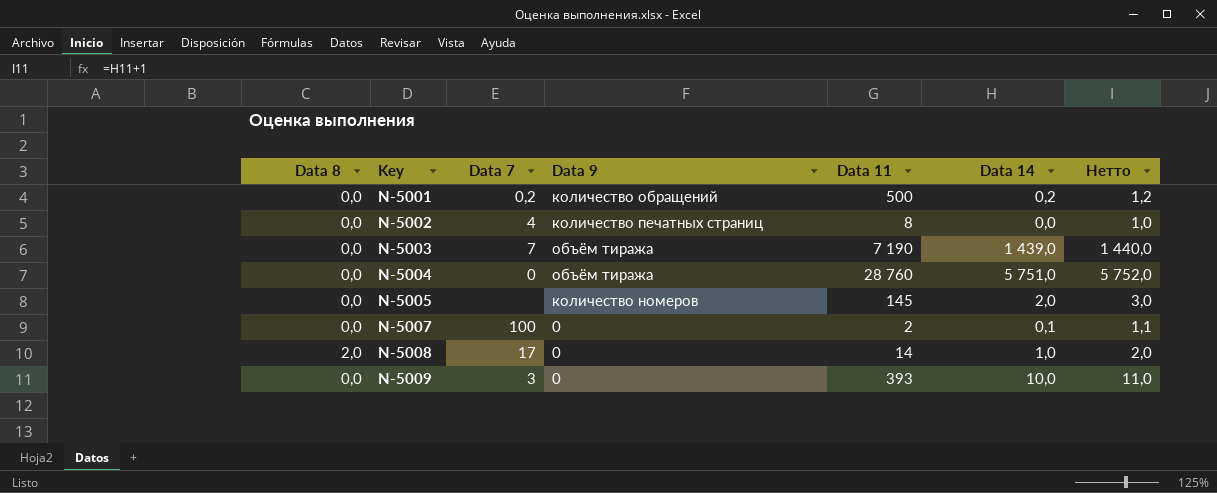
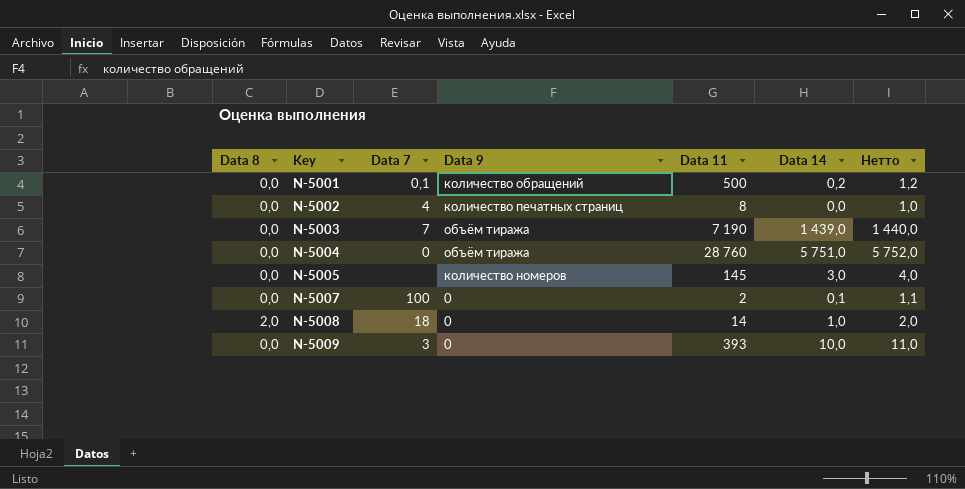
N-5001 | Data 7: 0,2 -> 0,1
N-5005 | Data 14: 2,0 -> 3,0
N-5005 | Нетто: 3,0 -> 4,0
N-5008 | Data 7: 17 -> 18

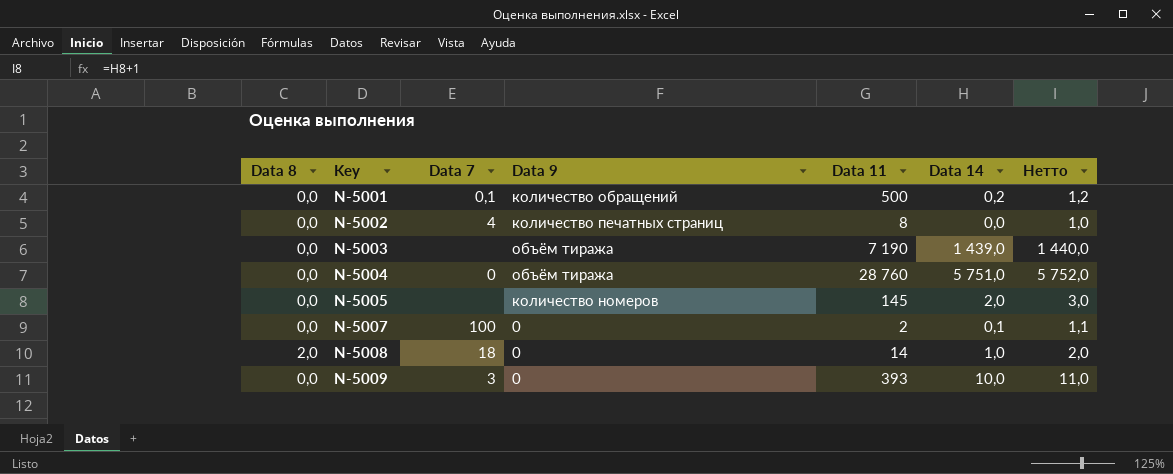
N-5003 | Data 7: 7 -> none
N-5005 | Data 14: 3,0 -> 2,0
N-5005 | Нетто: 4,0 -> 3,0

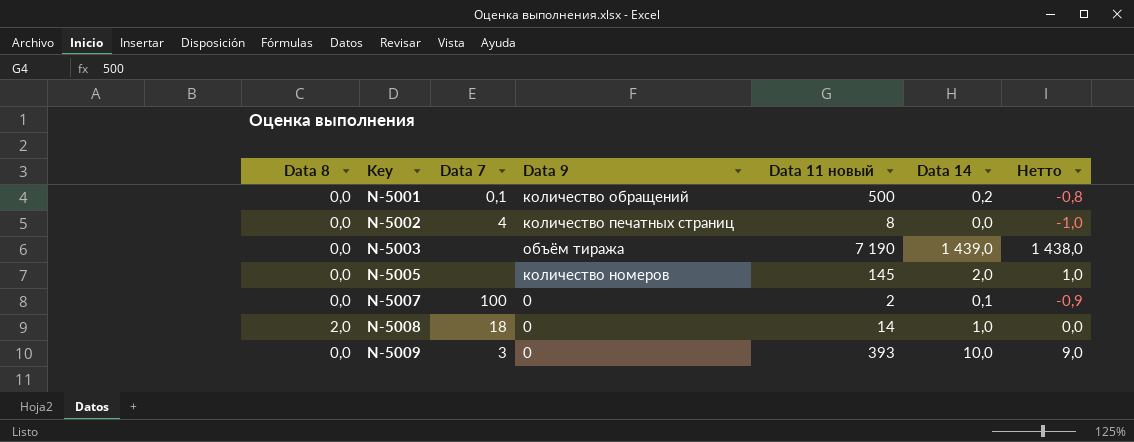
column name: Data 11 -> Data 11 новый
column Нетто | formula: [Data 14] + 1 -> [Data 14] - 1
row N-5004: 0,0 | 0 | объём тиража | 28 760 | 5 751,0 | 5 752,0 -> none

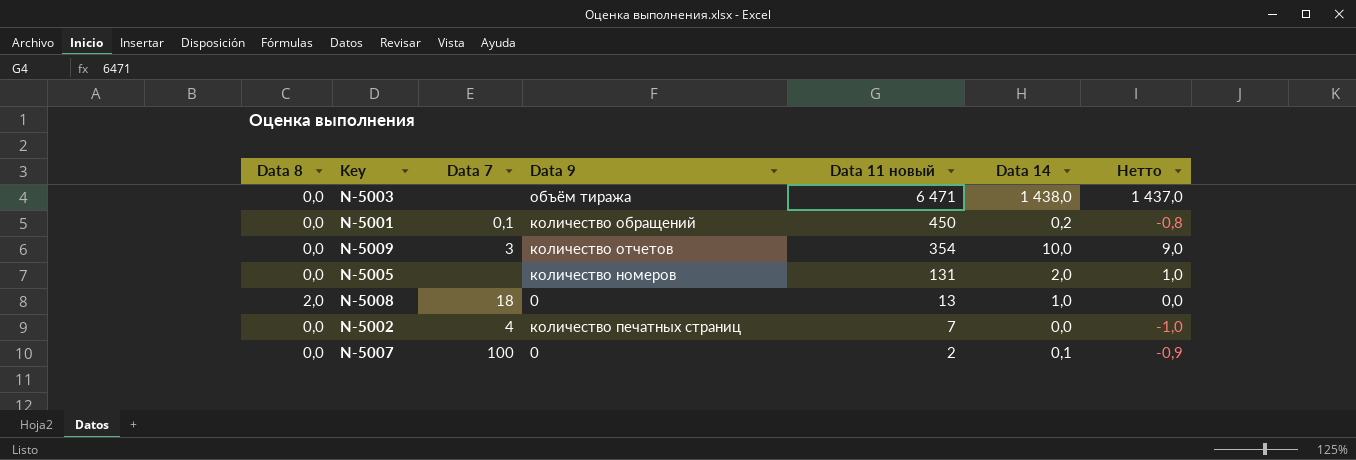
row order: Key ascending -> Data 11 новый descending
N-5003 | Data 11 новый: 7 190 -> 6 471
N-5003 | Data 14: 1 439,0 -> 1 438,0
N-5003 | Нетто: 1 438,0 -> 1 437,0
N-5001 | Data 11 новый: 500 -> 450
N-5009 | Data 9: 0 -> количество отчетов
N-5009 | Data 11 новый: 393 -> 354
N-5005 | Data 11 новый: 145 -> 131
N-5008 | Data 11 новый: 14 -> 13
N-5002 | Data 11 новый: 8 -> 7

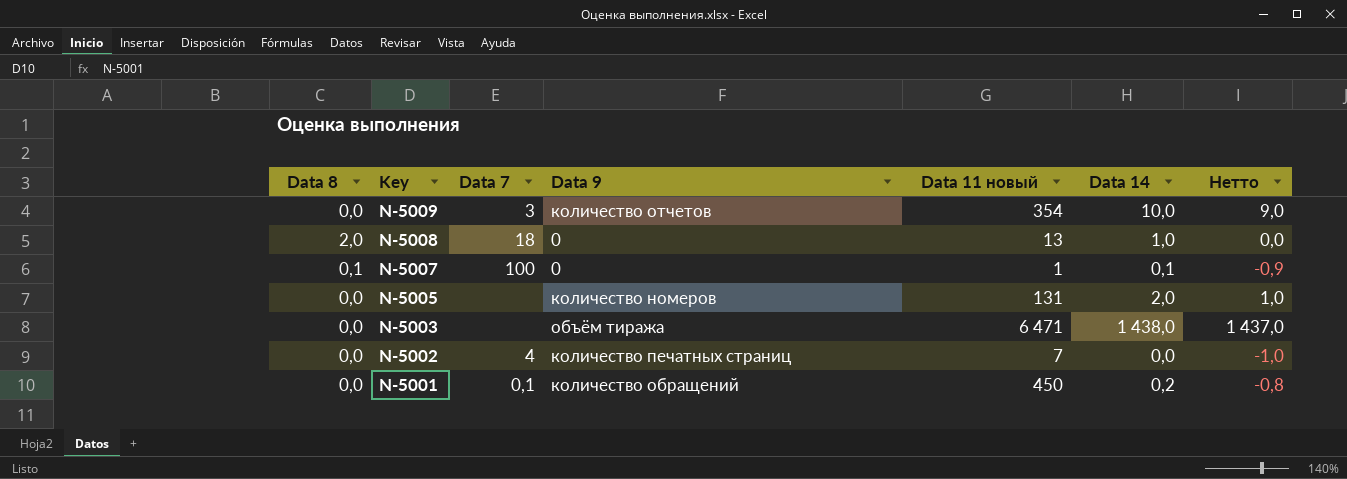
row order: Data 11 новый descending -> Key descending
N-5007 | Data 8: 0,0 -> 0,1
N-5007 | Data 11 новый: 2 -> 1

